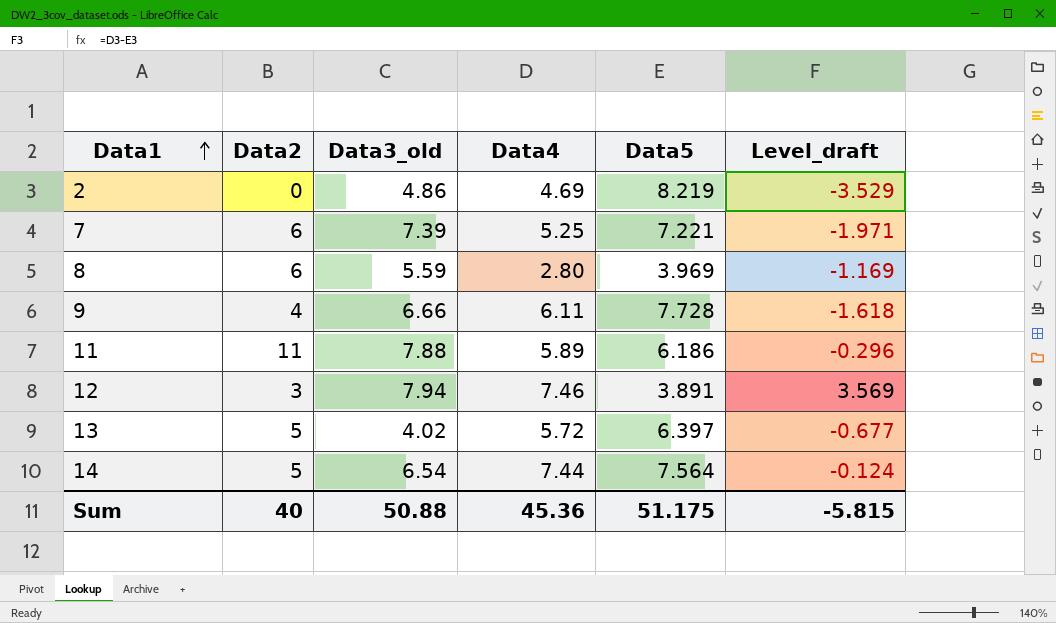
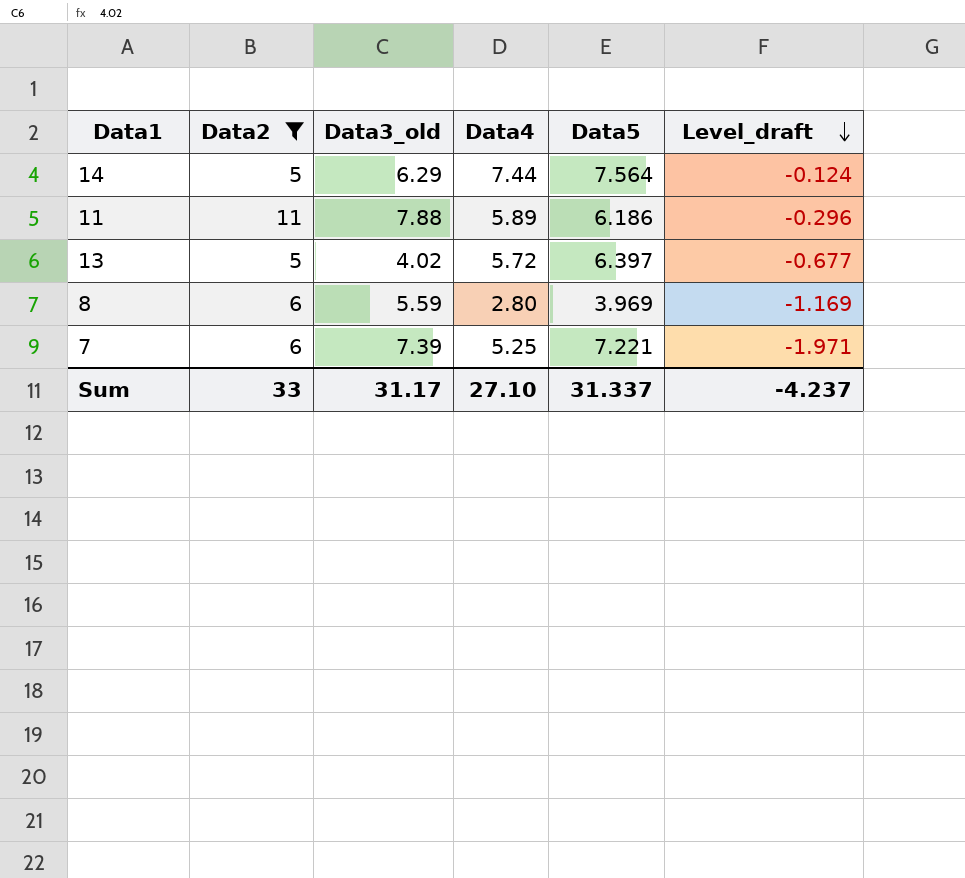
filter: none -> Data2 >= 5
row order: Data1 ascending -> Level_draft descending
14 | Data3_old: 6.54 -> 6.29
Sum | Data2: 40 -> 33
Sum | Data3_old: 50.88 -> 31.17
Sum | Data4: 45.36 -> 27.10
Sum | Data5: 51.175 -> 31.337
Sum | Level_draft: -5.815 -> -4.237

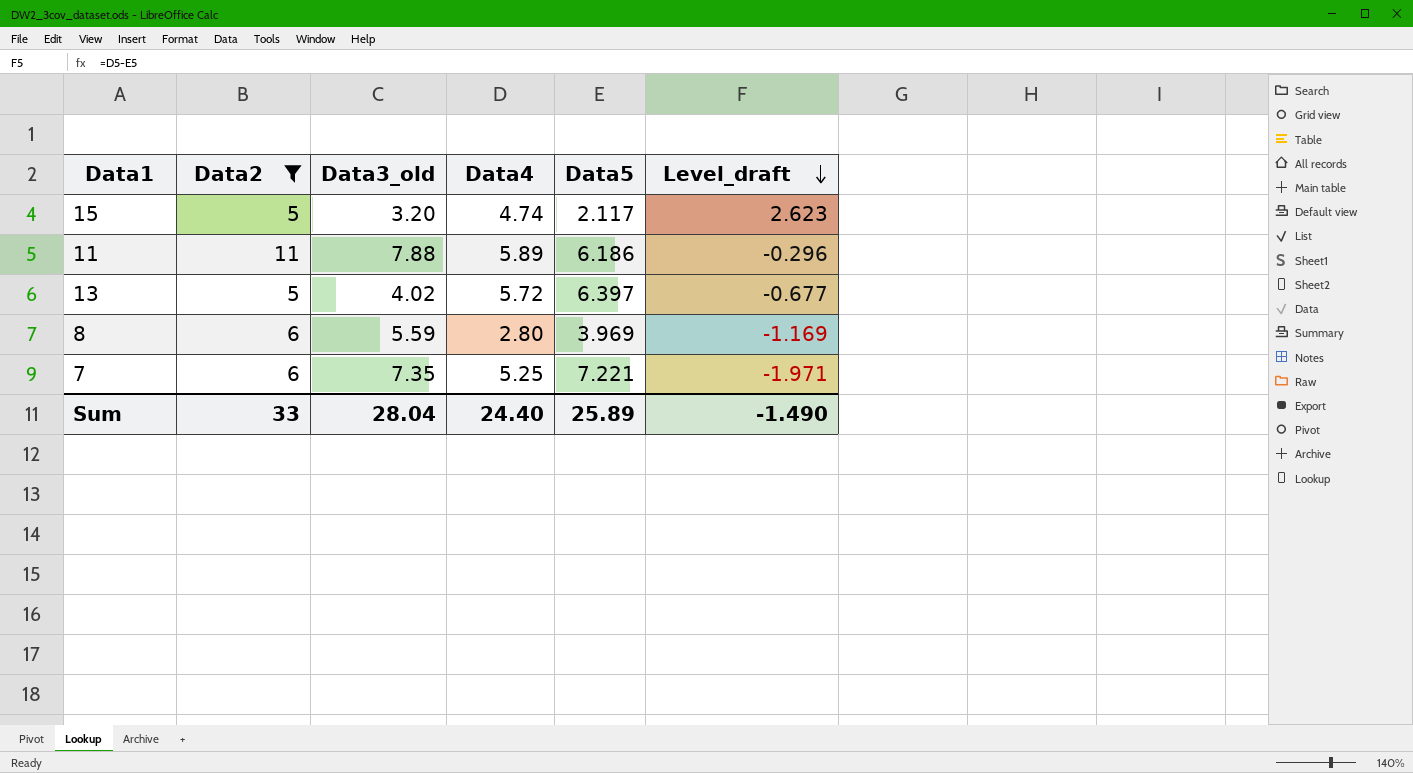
row 14: 5 | 6.29 | 7.44 | 7.564 | -0.124 -> none
row 15: none -> 5 | 3.20 | 4.74 | 2.117 | 2.623
7 | Data3_old: 7.39 -> 7.35
Sum | Data3_old: 31.17 -> 28.04
Sum | Data4: 27.10 -> 24.40
Sum | Data5: 31.337 -> 25.89
Sum | Level_draft: -4.237 -> -1.490

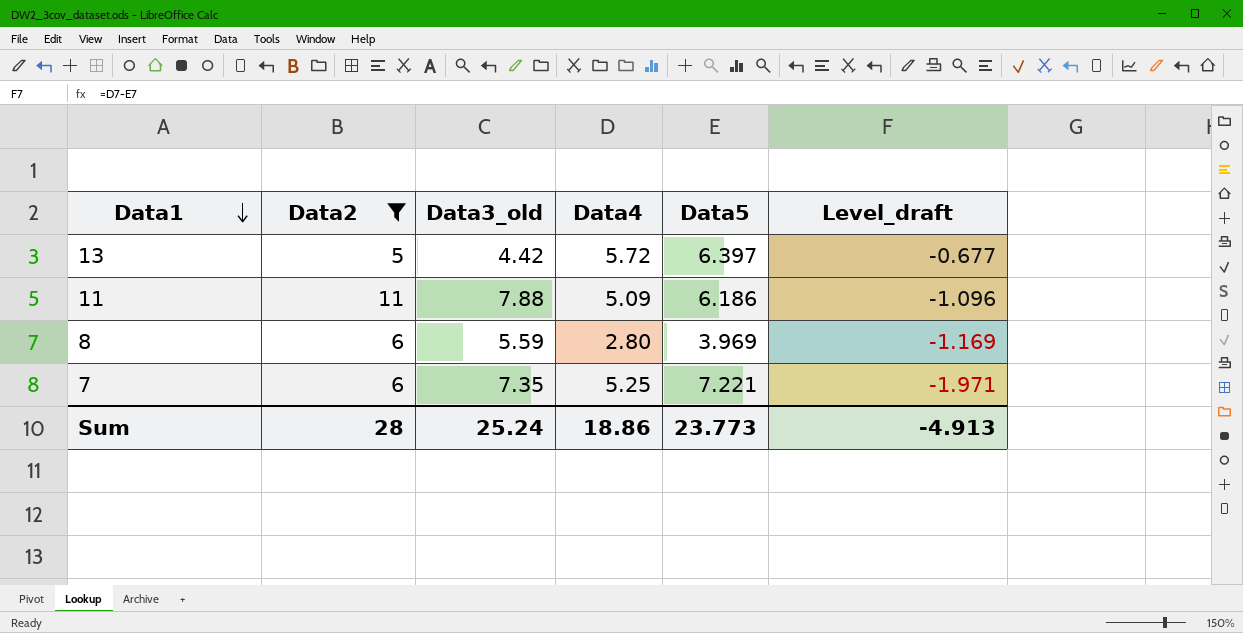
row order: Level_draft descending -> Data1 descending
row 15: 5 | 3.20 | 4.74 | 2.117 | 2.623 -> none
13 | Data3_old: 4.02 -> 4.42
11 | Data4: 5.89 -> 5.09
11 | Level_draft: -0.296 -> -1.096
Sum | Data2: 33 -> 28
Sum | Data3_old: 28.04 -> 25.24
Sum | Data4: 24.40 -> 18.86
Sum | Data5: 25.89 -> 23.773
Sum | Level_draft: -1.490 -> -4.913

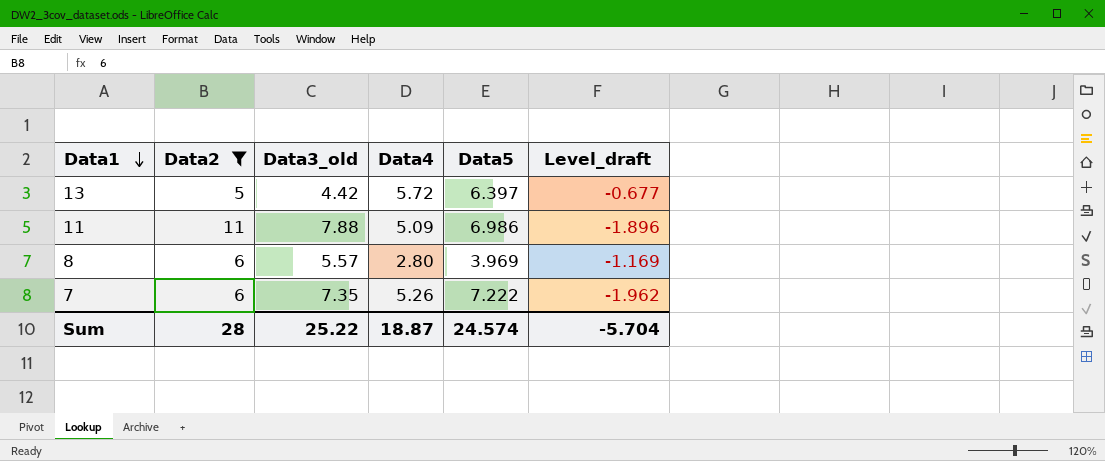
11 | Data5: 6.186 -> 6.986
11 | Level_draft: -1.096 -> -1.896
8 | Data3_old: 5.59 -> 5.57
7 | Data4: 5.25 -> 5.26
7 | Data5: 7.221 -> 7.222
7 | Level_draft: -1.971 -> -1.962
Sum | Data3_old: 25.24 -> 25.22
Sum | Data4: 18.86 -> 18.87
Sum | Data5: 23.773 -> 24.574
Sum | Level_draft: -4.913 -> -5.704

